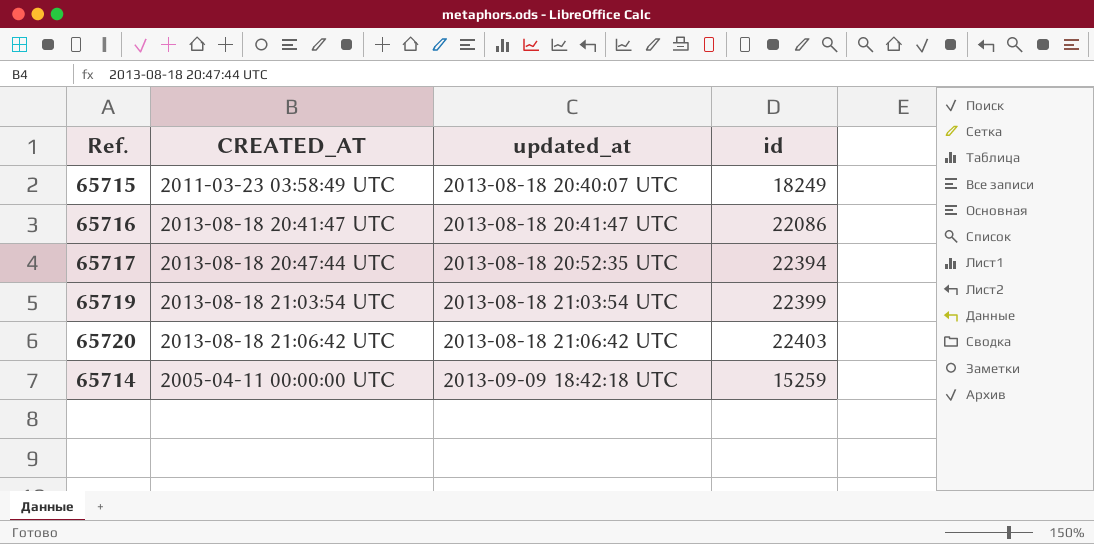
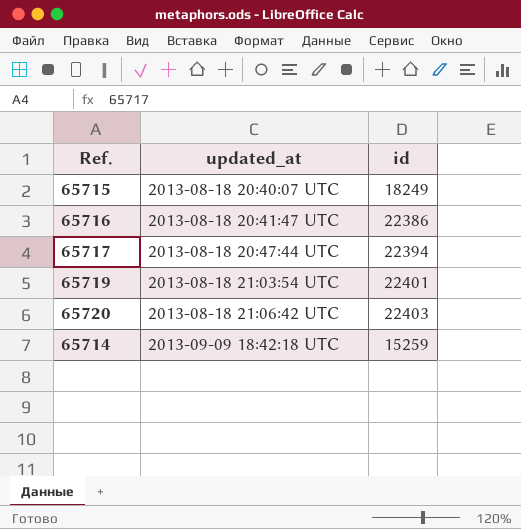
column CREATED_AT | position: 2 -> none
65716 | id: 22086 -> 22386
65717 | updated_at: 2013-08-18 20:52:35 UTC -> 2013-08-18 20:47:44 UTC
65719 | id: 22399 -> 22401

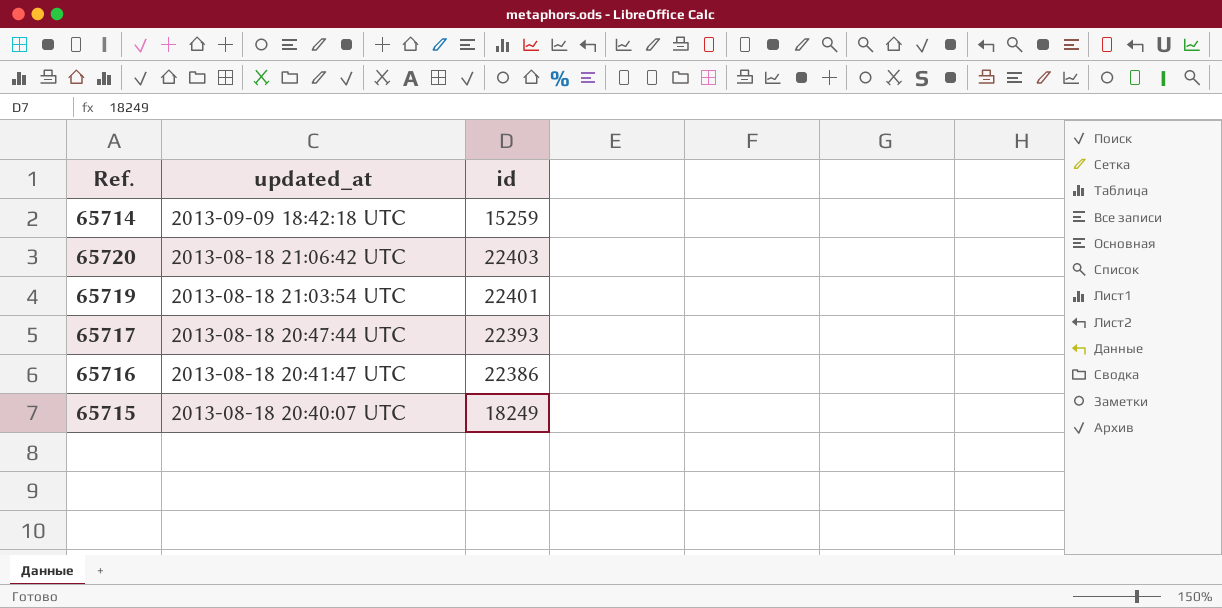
row order: updated_at ascending -> updated_at descending
65717 | id: 22394 -> 22393

